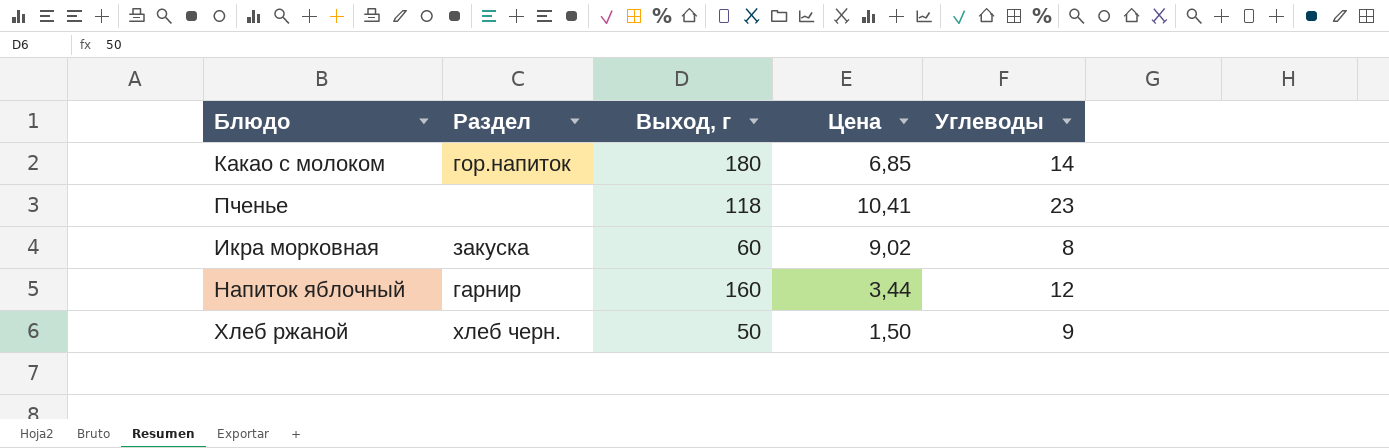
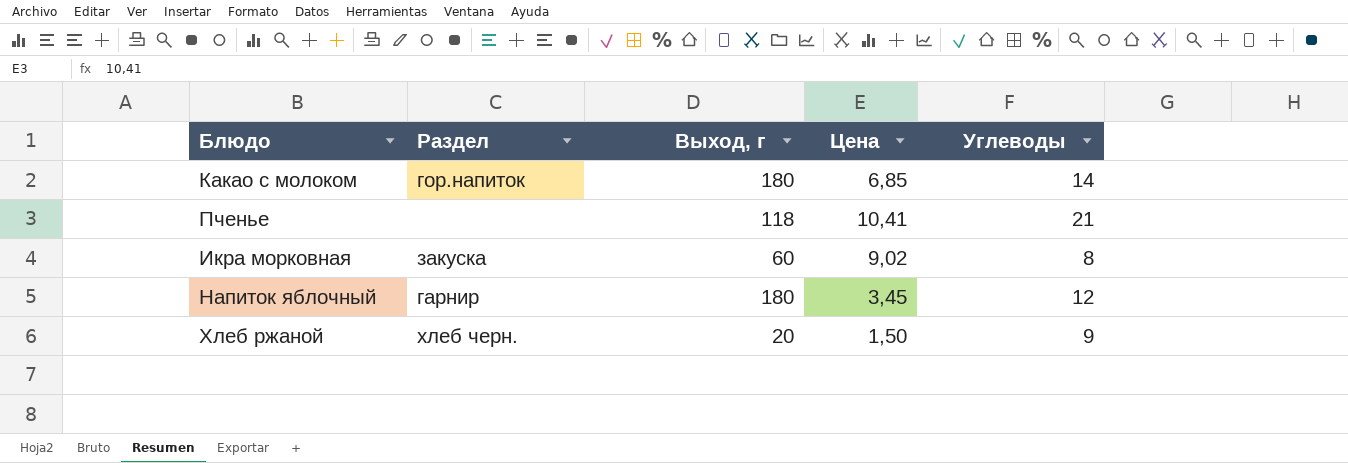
Пченье | Углеводы: 23 -> 21
Напиток яблочный | Выход, г: 160 -> 180
Напиток яблочный | Цена: 3,44 -> 3,45
Хлеб ржаной | Выход, г: 50 -> 20

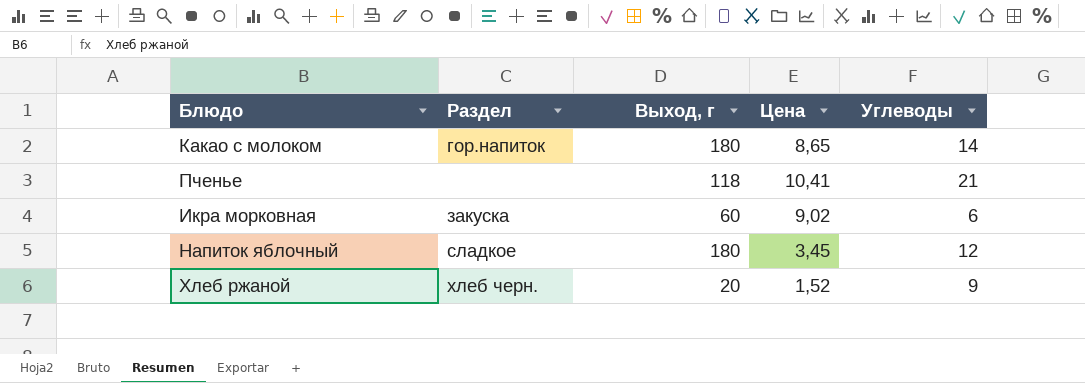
Какао с молоком | Цена: 6,85 -> 8,65
Икра морковная | Углеводы: 8 -> 6
Напиток яблочный | Раздел: гарнир -> сладкое
Хлеб ржаной | Цена: 1,50 -> 1,52

